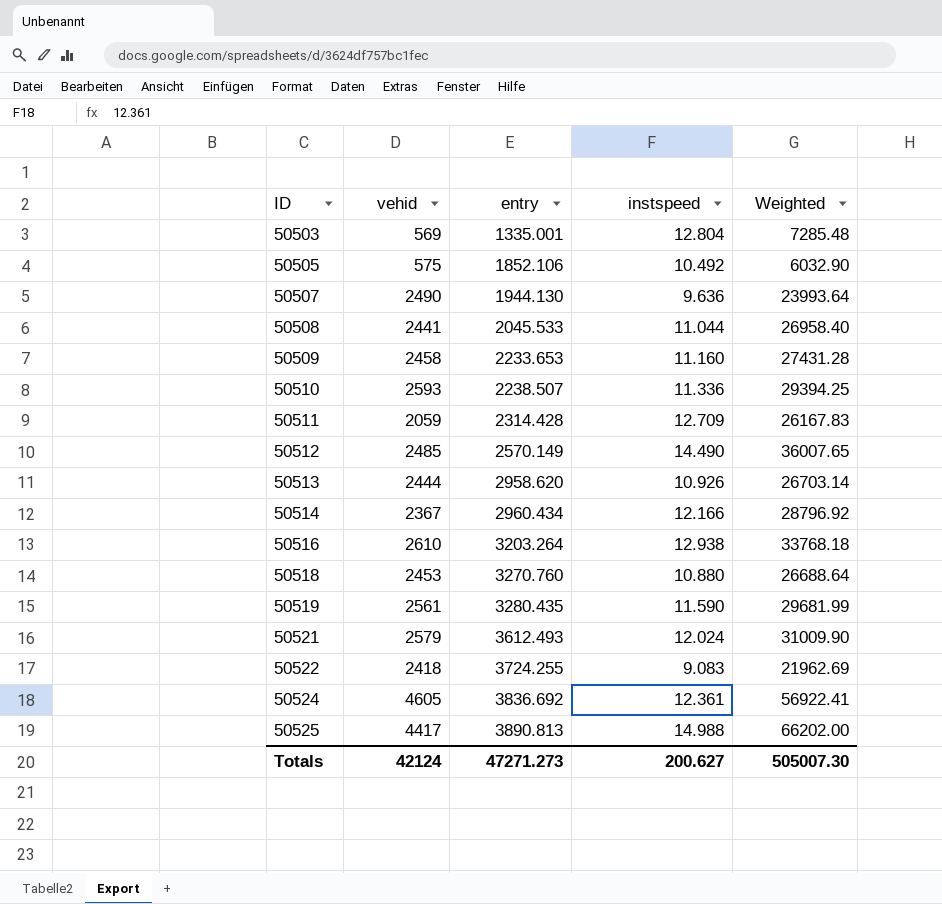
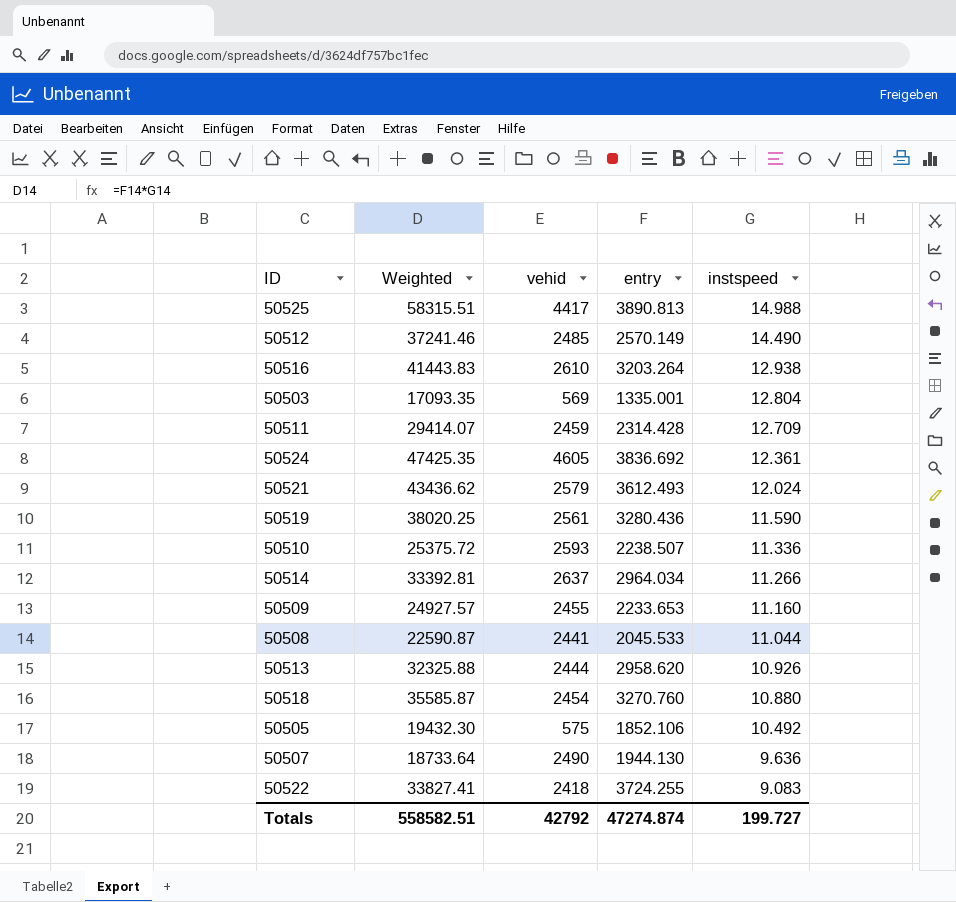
row order: ID ascending -> instspeed descending
column Weighted | formula: [vehid] * [instspeed] -> [entry] * [instspeed]
column Weighted | position: 5 -> 2
50511 | vehid: 2059 -> 2459
50519 | entry: 3280.435 -> 3280.436
50514 | vehid: 2367 -> 2637
50514 | entry: 2960.434 -> 2964.034
50514 | instspeed: 12.166 -> 11.266
50509 | vehid: 2458 -> 2455
50518 | vehid: 2453 -> 2454
Totals | Weighted: 505007.30 -> 558582.51
Totals | vehid: 42124 -> 42792
Totals | entry: 47271.273 -> 47274.874
Totals | instspeed: 200.627 -> 199.727

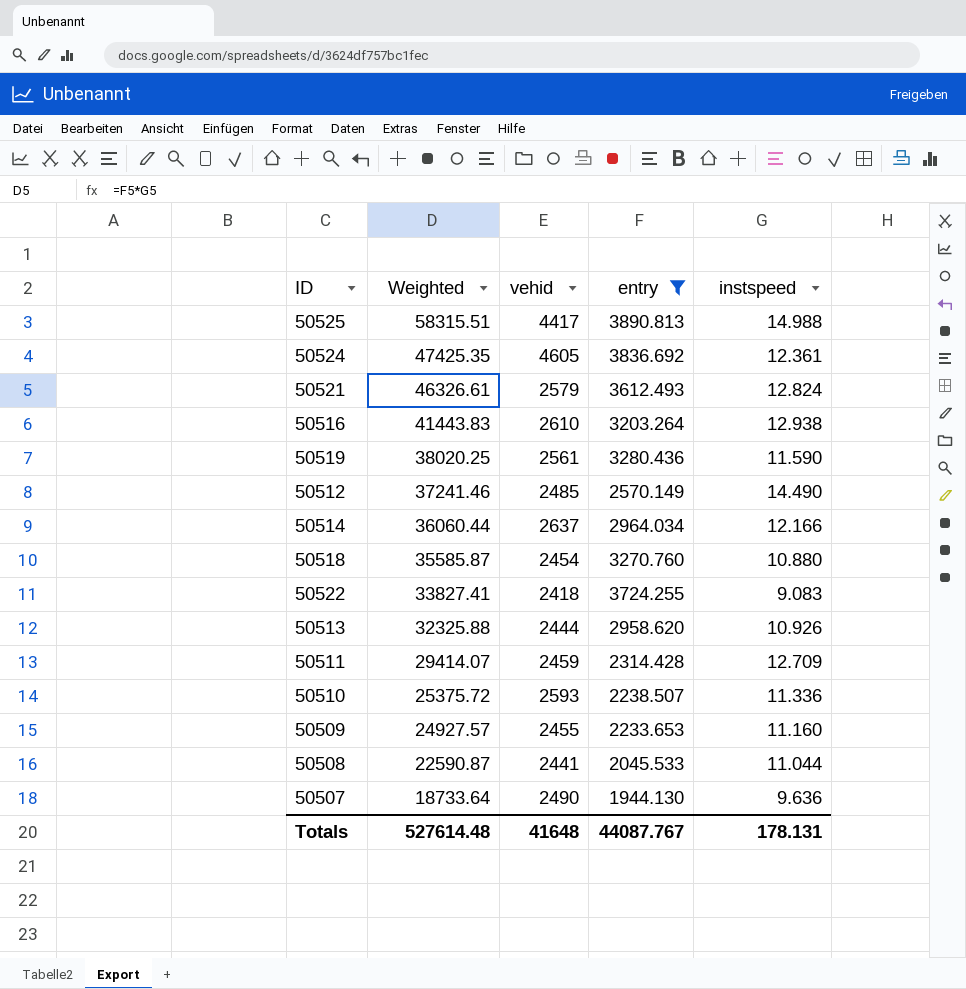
filter: none -> entry >= 1944.130
row order: instspeed descending -> Weighted descending
50521 | Weighted: 43436.62 -> 46326.61
50521 | instspeed: 12.024 -> 12.824
50514 | Weighted: 33392.81 -> 36060.44
50514 | instspeed: 11.266 -> 12.166
Totals | Weighted: 558582.51 -> 527614.48
Totals | vehid: 42792 -> 41648
Totals | entry: 47274.874 -> 44087.767
Totals | instspeed: 199.727 -> 178.131

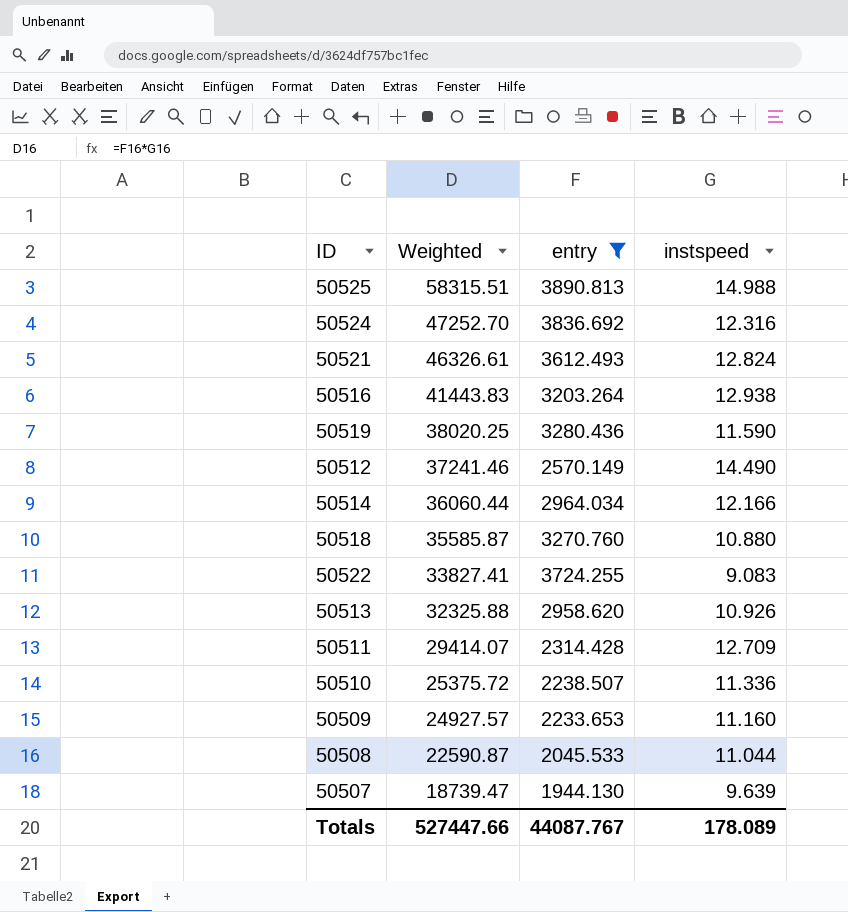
column vehid | position: 3 -> none
50524 | Weighted: 47425.35 -> 47252.70
50524 | instspeed: 12.361 -> 12.316
50507 | Weighted: 18733.64 -> 18739.47
50507 | instspeed: 9.636 -> 9.639
Totals | Weighted: 527614.48 -> 527447.66
Totals | instspeed: 178.131 -> 178.089

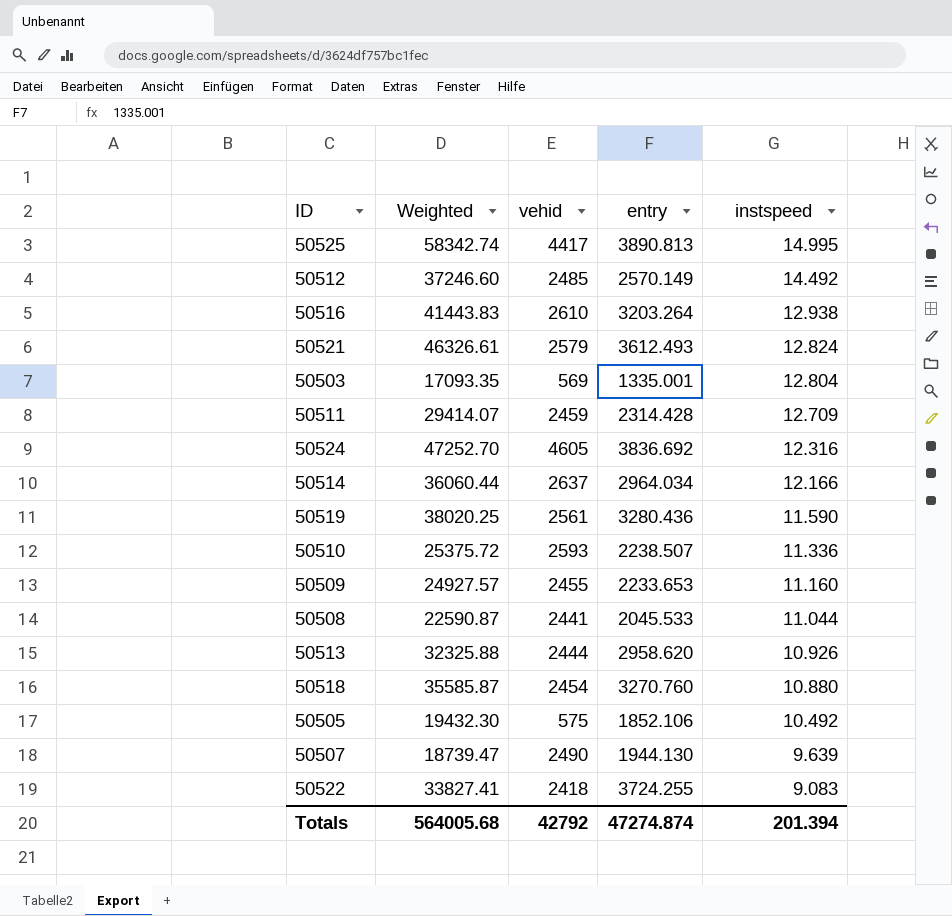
filter: entry >= 1944.130 -> none
row order: Weighted descending -> instspeed descending
column vehid | position: none -> 3
50525 | Weighted: 58315.51 -> 58342.74
50525 | instspeed: 14.988 -> 14.995
50512 | Weighted: 37241.46 -> 37246.60
50512 | instspeed: 14.490 -> 14.492
Totals | Weighted: 527447.66 -> 564005.68
Totals | entry: 44087.767 -> 47274.874
Totals | instspeed: 178.089 -> 201.394

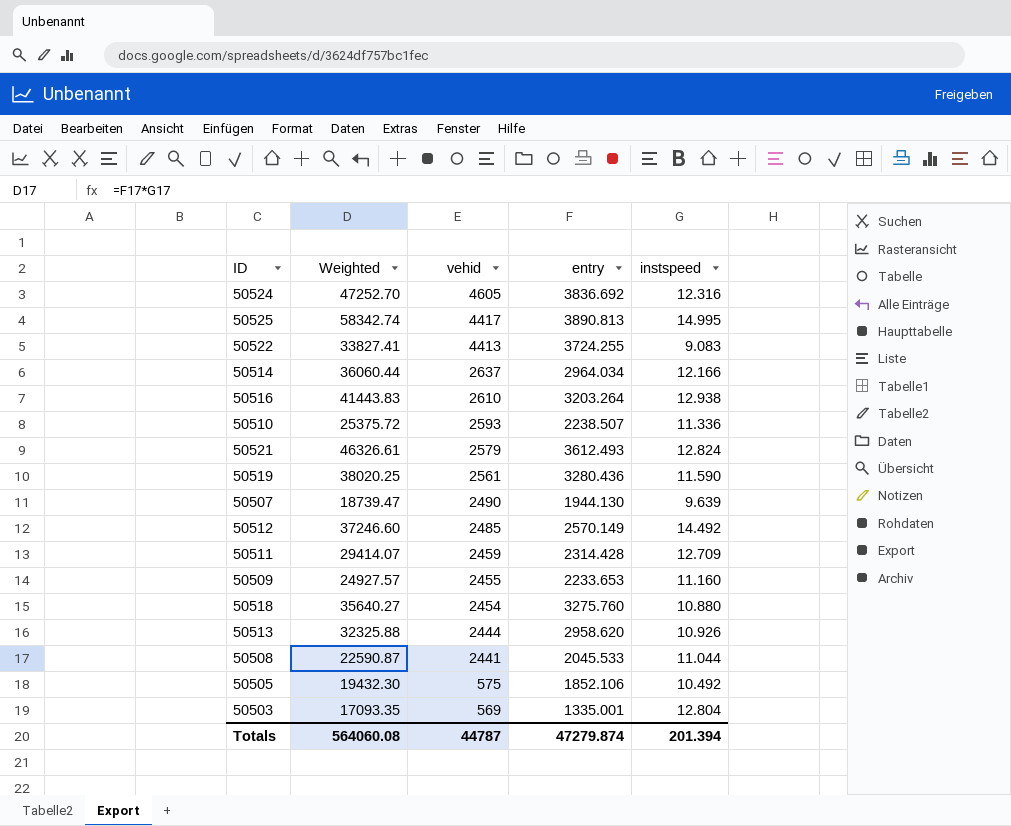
row order: instspeed descending -> vehid descending
50522 | vehid: 2418 -> 4413
50518 | Weighted: 35585.87 -> 35640.27
50518 | entry: 3270.760 -> 3275.760
Totals | Weighted: 564005.68 -> 564060.08
Totals | vehid: 42792 -> 44787
Totals | entry: 47274.874 -> 47279.874

